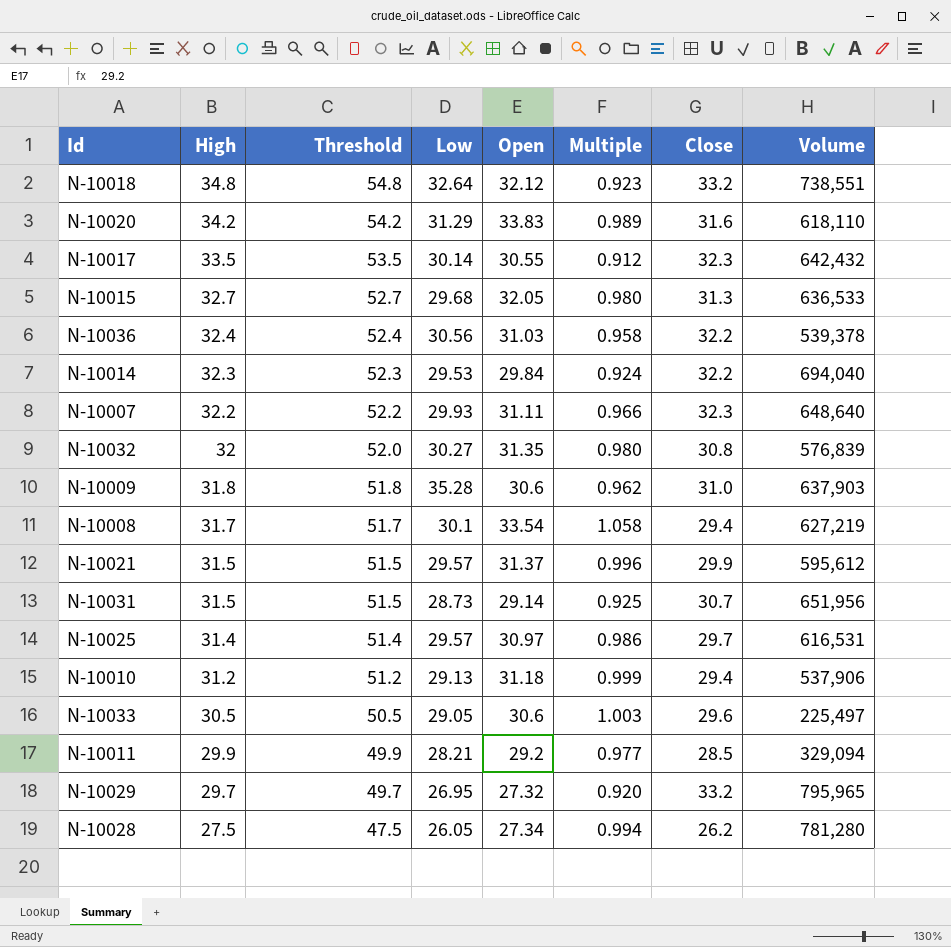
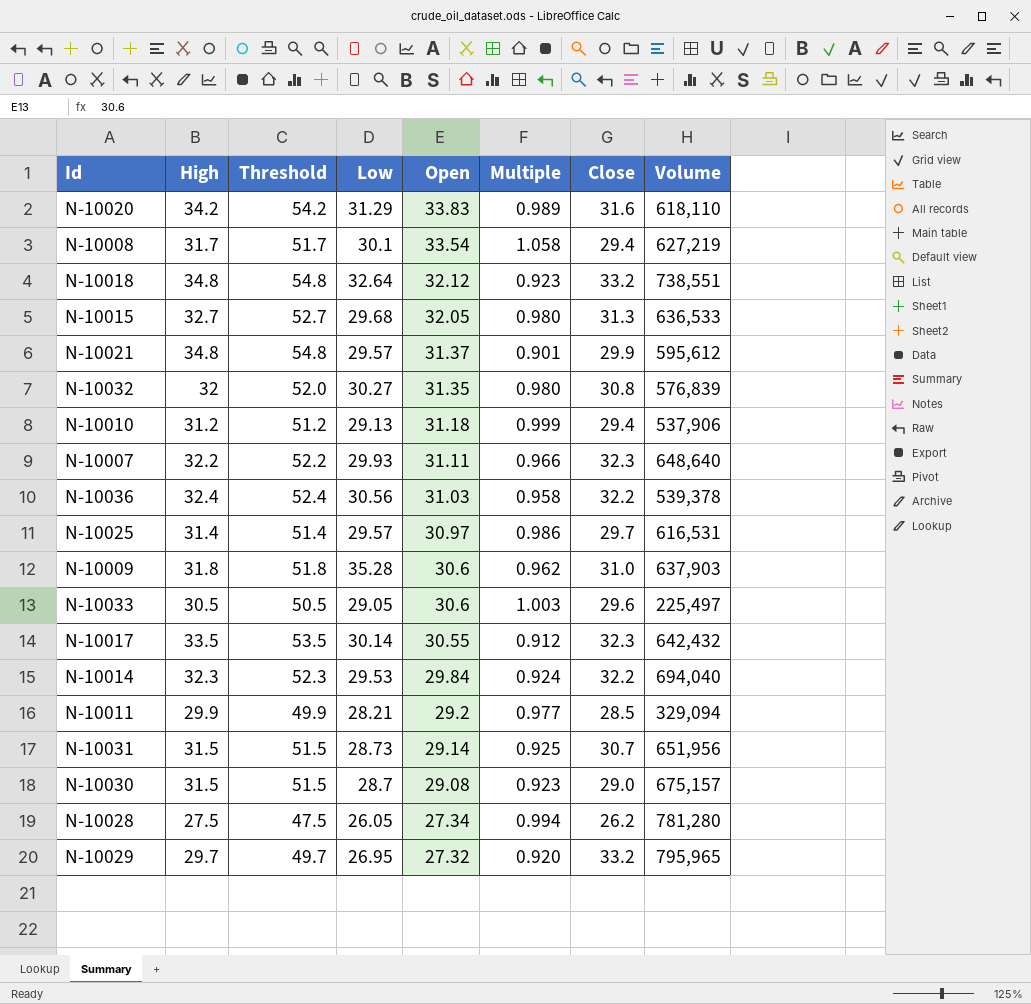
row order: High descending -> Open descending
N-10021 | High: 31.5 -> 34.8
N-10021 | Threshold: 51.5 -> 54.8
N-10021 | Multiple: 0.996 -> 0.901
row N-10030: none -> 31.5 | 51.5 | 28.7 | 29.08 | 0.923 | 29.0 | 675,157

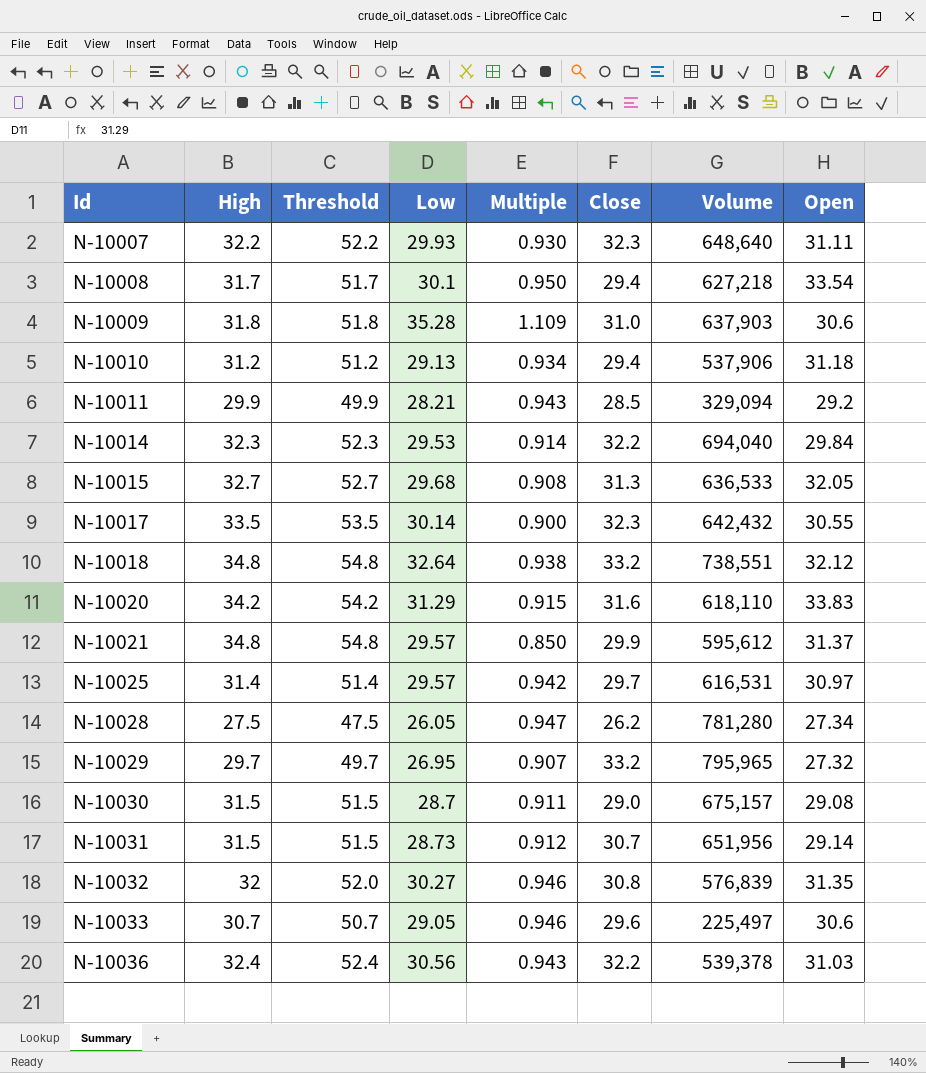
row order: Open descending -> Id ascending
column Multiple | formula: [Open] / [High] -> [Low] / [High]
column Open | position: 5 -> 8
N-10008 | Volume: 627,219 -> 627,218
N-10033 | High: 30.5 -> 30.7
N-10033 | Threshold: 50.5 -> 50.7

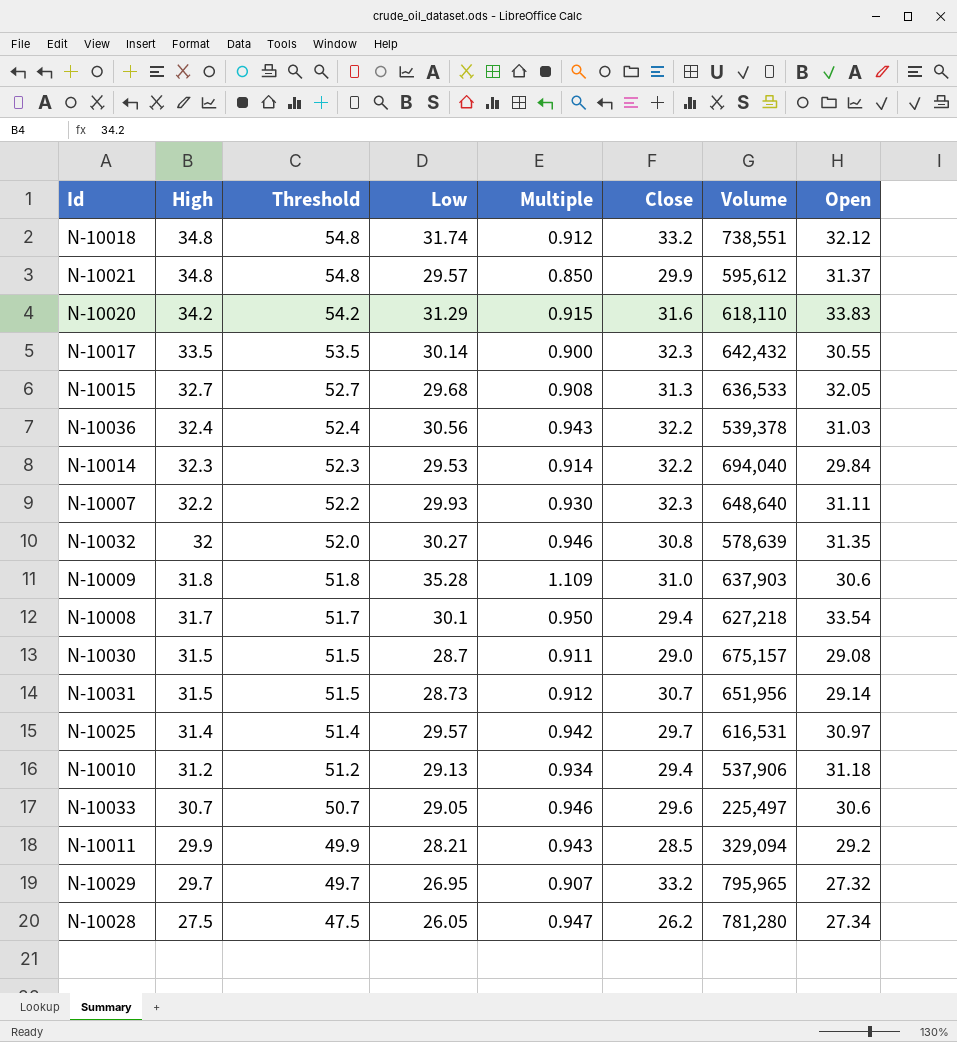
row order: Id ascending -> High descending
N-10018 | Low: 32.64 -> 31.74
N-10018 | Multiple: 0.938 -> 0.912
N-10032 | Volume: 576,839 -> 578,639

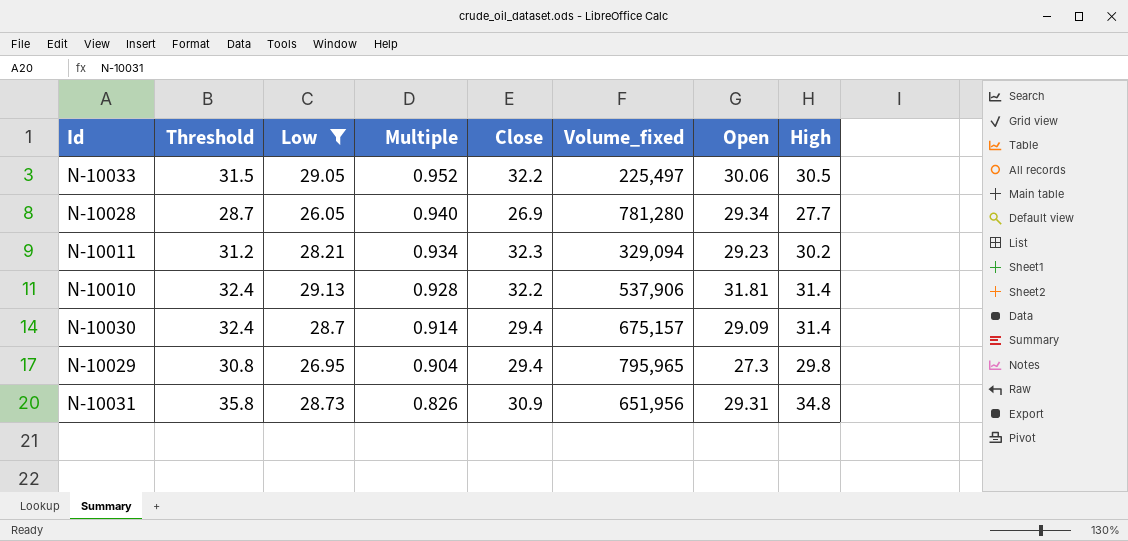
filter: none -> Low <= 29.13
row order: High descending -> Multiple descending
column Threshold | formula: [High] + 20 -> [High] + 1
column name: Volume -> Volume_fixed
column High | position: 2 -> 8
N-10033 | Multiple: 0.946 -> 0.952
N-10033 | Close: 29.6 -> 32.2
N-10033 | Open: 30.6 -> 30.06
N-10033 | High: 30.7 -> 30.5
N-10028 | Multiple: 0.947 -> 0.940
N-10028 | Close: 26.2 -> 26.9
N-10028 | Open: 27.34 -> 29.34
N-10028 | High: 27.5 -> 27.7
N-10011 | Multiple: 0.943 -> 0.934
N-10011 | Close: 28.5 -> 32.3
N-10011 | Open: 29.2 -> 29.23
N-10011 | High: 29.9 -> 30.2
N-10010 | Multiple: 0.934 -> 0.928
N-10010 | Close: 29.4 -> 32.2
N-10010 | Open: 31.18 -> 31.81
N-10010 | High: 31.2 -> 31.4
N-10030 | Multiple: 0.911 -> 0.914
N-10030 | Close: 29.0 -> 29.4
N-10030 | Open: 29.08 -> 29.09
N-10030 | High: 31.5 -> 31.4
N-10029 | Multiple: 0.907 -> 0.904
N-10029 | Close: 33.2 -> 29.4
N-10029 | Open: 27.32 -> 27.3
N-10029 | High: 29.7 -> 29.8
N-10031 | Multiple: 0.912 -> 0.826
N-10031 | Close: 30.7 -> 30.9
N-10031 | Open: 29.14 -> 29.31
N-10031 | High: 31.5 -> 34.8

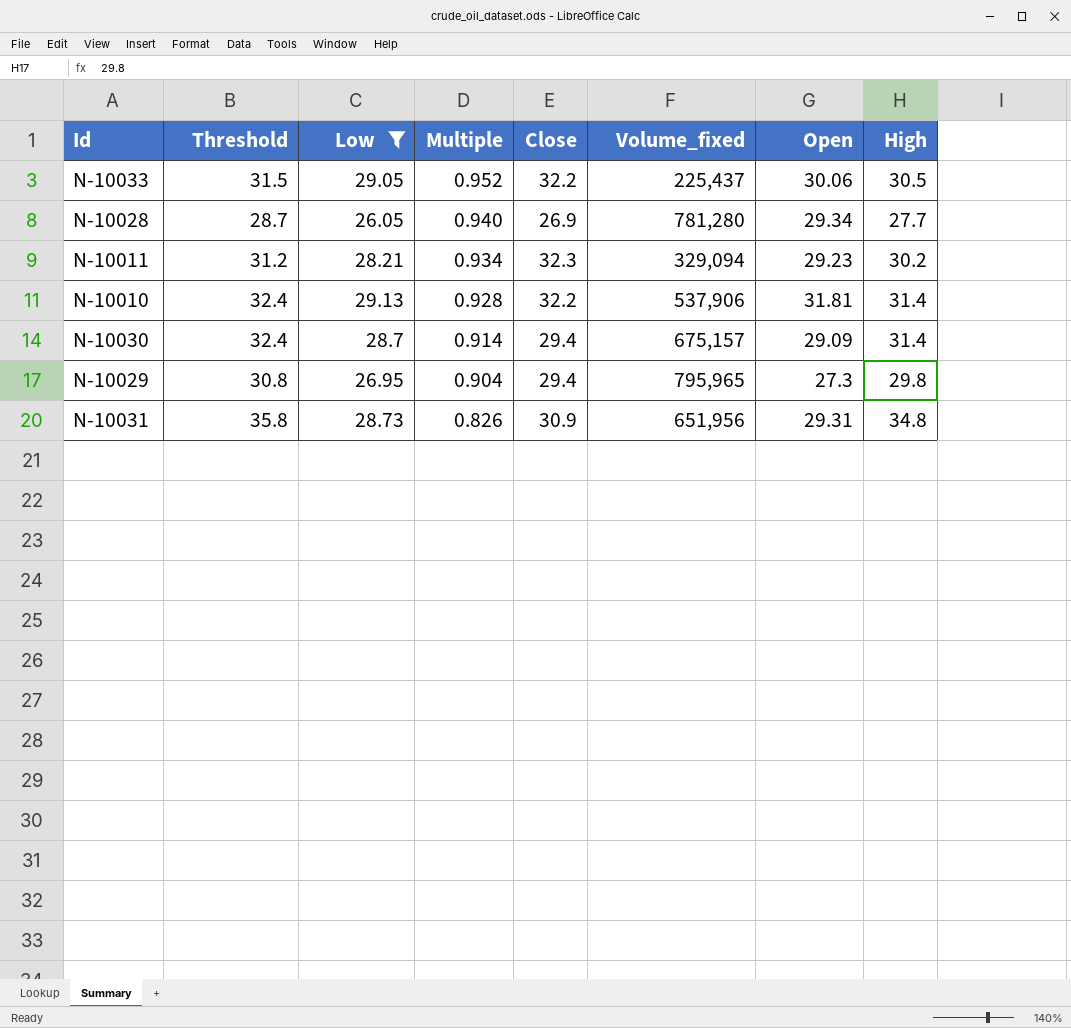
N-10033 | Volume_fixed: 225,497 -> 225,437

